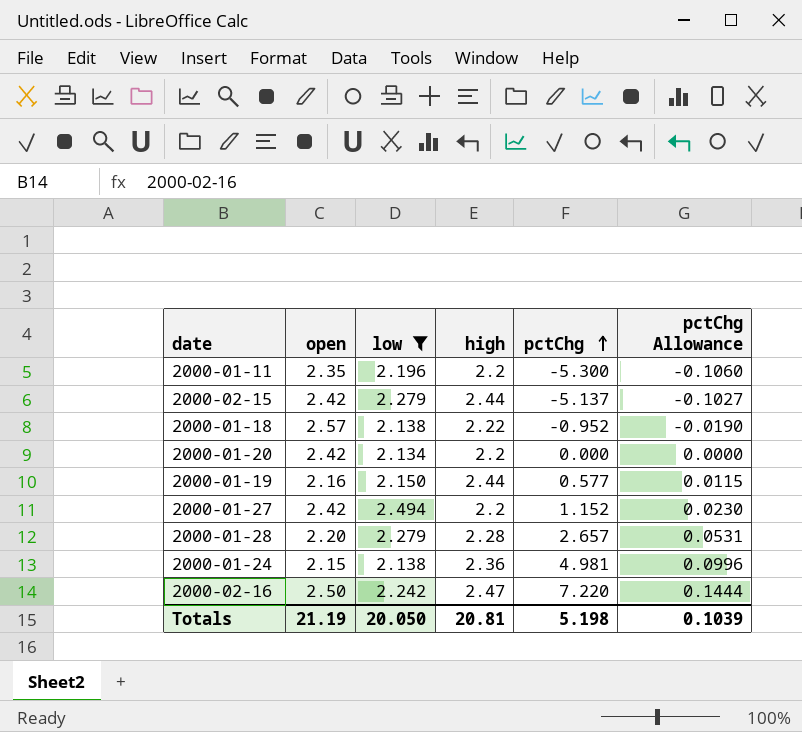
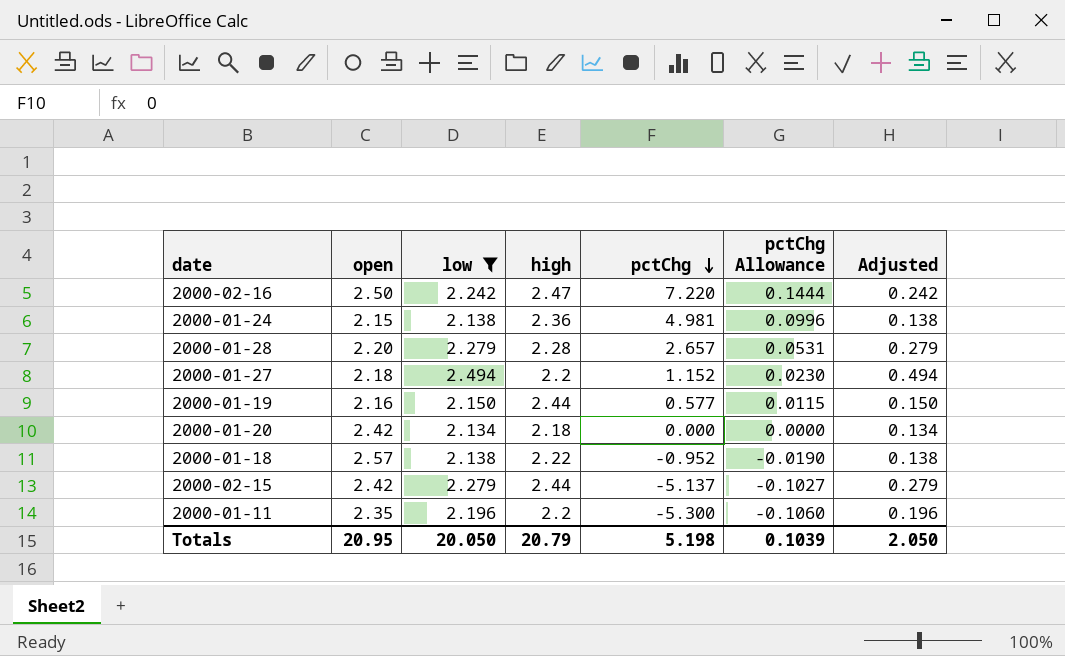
row order: pctChg ascending -> pctChg descending
column Adjusted | formula: none -> [low] - 2
2000-01-27 | open: 2.42 -> 2.18
2000-01-20 | high: 2.2 -> 2.18
Totals | open: 21.19 -> 20.95
Totals | high: 20.81 -> 20.79

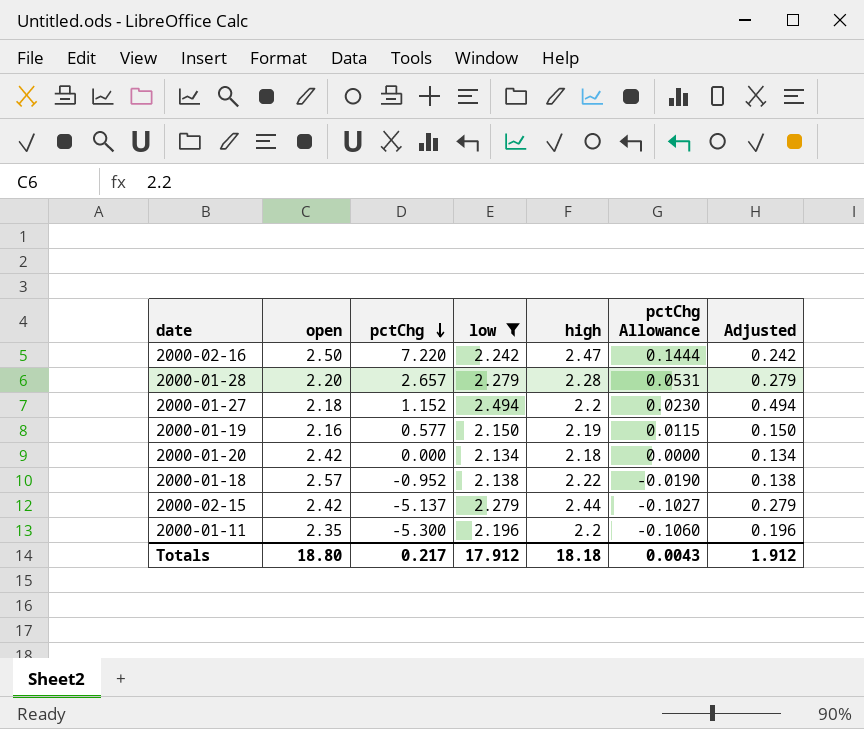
column pctChg | position: 5 -> 3
row 2000-01-24: 2.15 | 2.138 | 2.36 | 4.981 | 0.0996 | 0.138 -> none
2000-01-19 | high: 2.44 -> 2.19
Totals | open: 20.95 -> 18.80
Totals | pctChg: 5.198 -> 0.217
Totals | low: 20.050 -> 17.912
Totals | high: 20.79 -> 18.18
Totals | pctChg Allowance: 0.1039 -> 0.0043
Totals | Adjusted: 2.050 -> 1.912

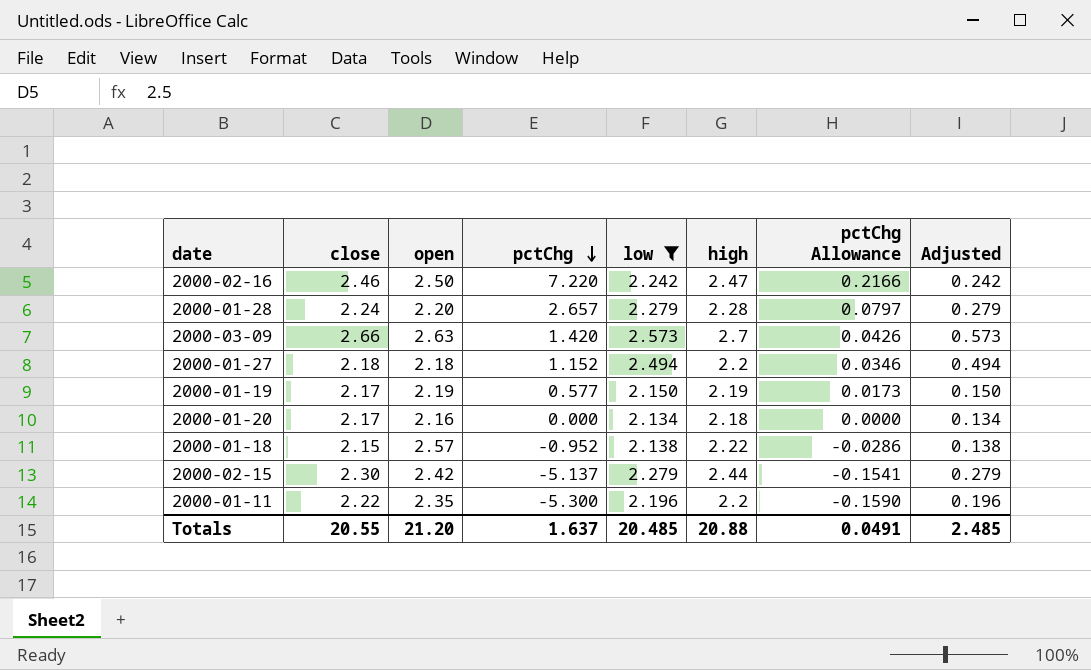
column close | position: none -> 2
column pctChg Allowance | formula: [pctChg] * 0.02 -> [pctChg] * 0.03
row 2000-03-09: none -> 2.66 | 2.63 | 1.420 | 2.573 | 2.7 | 0.0426 | 0.573
2000-01-19 | open: 2.16 -> 2.19
2000-01-20 | open: 2.42 -> 2.16
Totals | open: 18.80 -> 21.20
Totals | pctChg: 0.217 -> 1.637
Totals | low: 17.912 -> 20.485
Totals | high: 18.18 -> 20.88
Totals | pctChg Allowance: 0.0043 -> 0.0491
Totals | Adjusted: 1.912 -> 2.485

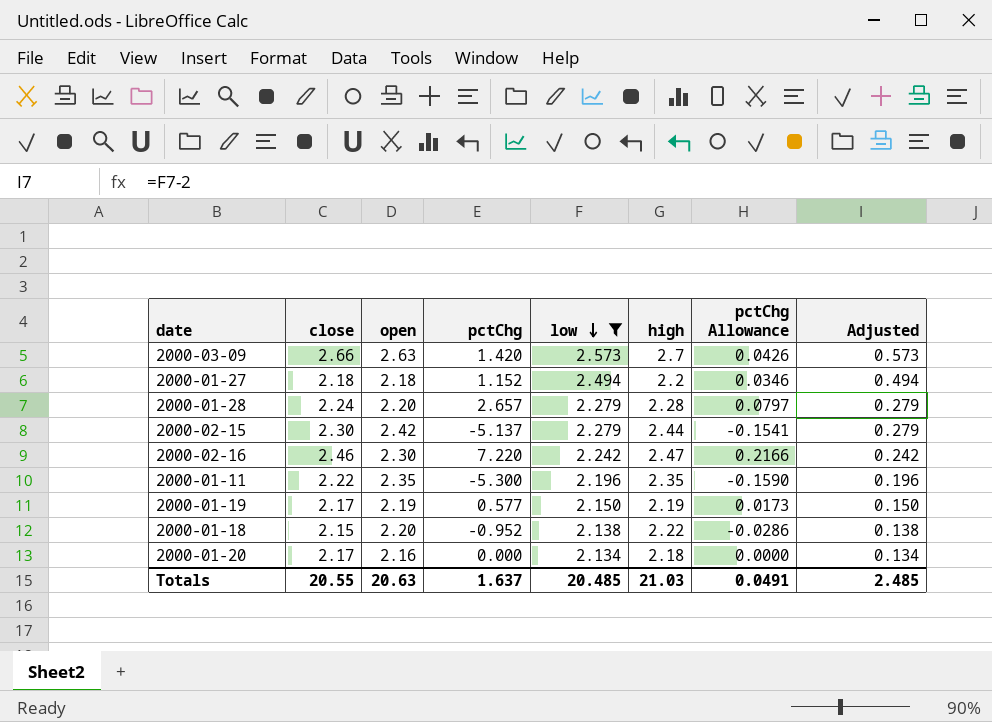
row order: pctChg descending -> low descending
2000-02-16 | open: 2.50 -> 2.30
2000-01-11 | high: 2.2 -> 2.35
2000-01-18 | open: 2.57 -> 2.20
Totals | open: 21.20 -> 20.63
Totals | high: 20.88 -> 21.03

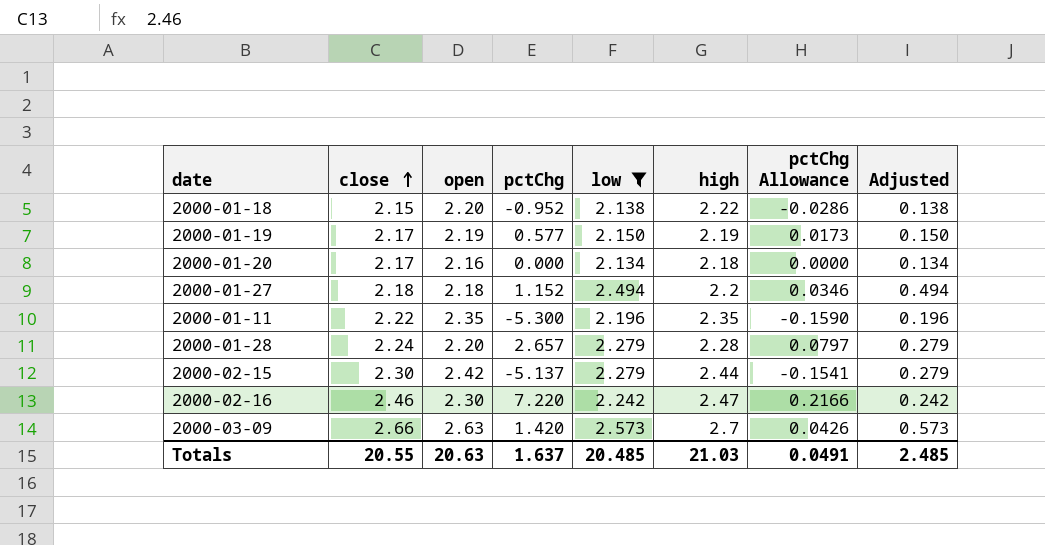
row order: low descending -> close ascending

